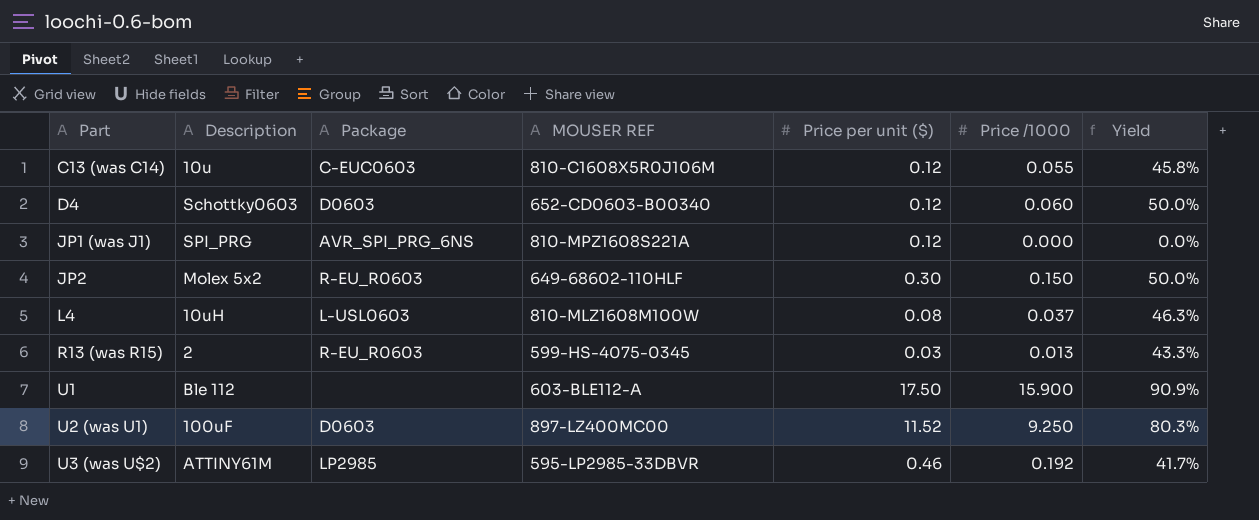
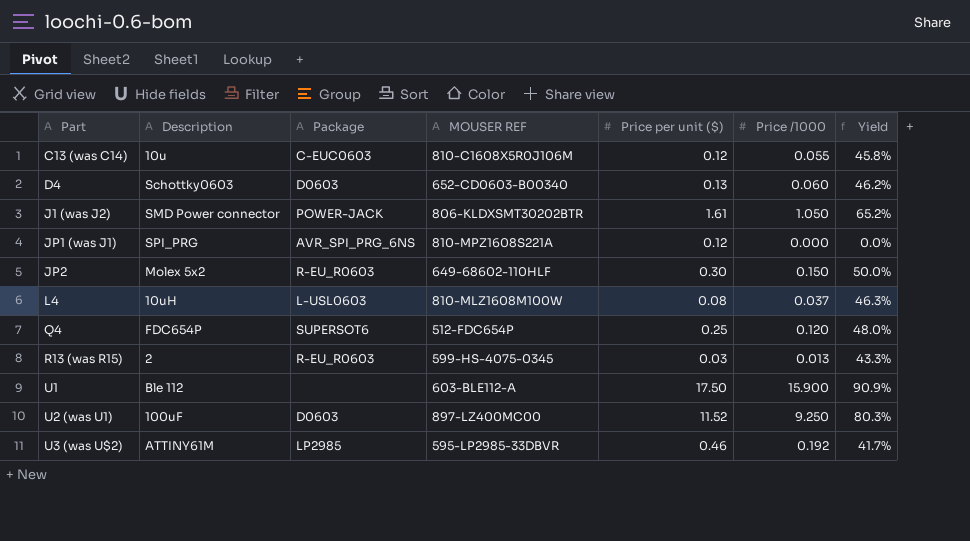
D4 | Price per unit ($): 0.12 -> 0.13
D4 | Yield: 50.0% -> 46.2%
row J1 (was J2): none -> SMD Power connector | POWER-JACK | 806-KLDXSMT30202BTR | 1.61 | 1.050 | 65.2%
row Q4: none -> FDC654P | SUPERSOT6 | 512-FDC654P | 0.25 | 0.120 | 48.0%

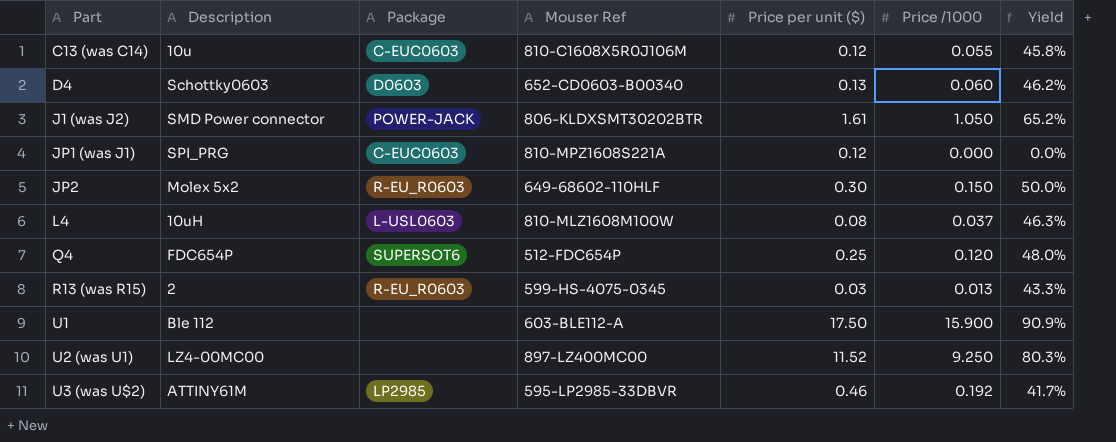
column name: MOUSER REF -> Mouser Ref
JP1 (was J1) | Package: AVR_SPI_PRG_6NS -> C-EUC0603
U2 (was U1) | Description: 100uF -> LZ4-00MC00
U2 (was U1) | Package: D0603 -> none

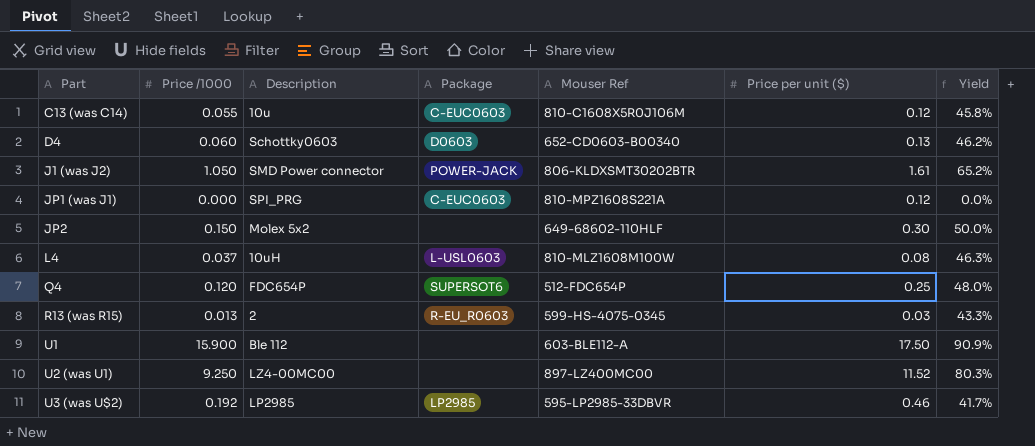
column Price /1000 | position: 6 -> 2
JP2 | Package: R-EU_R0603 -> none
U3 (was U$2) | Description: ATTINY61M -> LP2985

